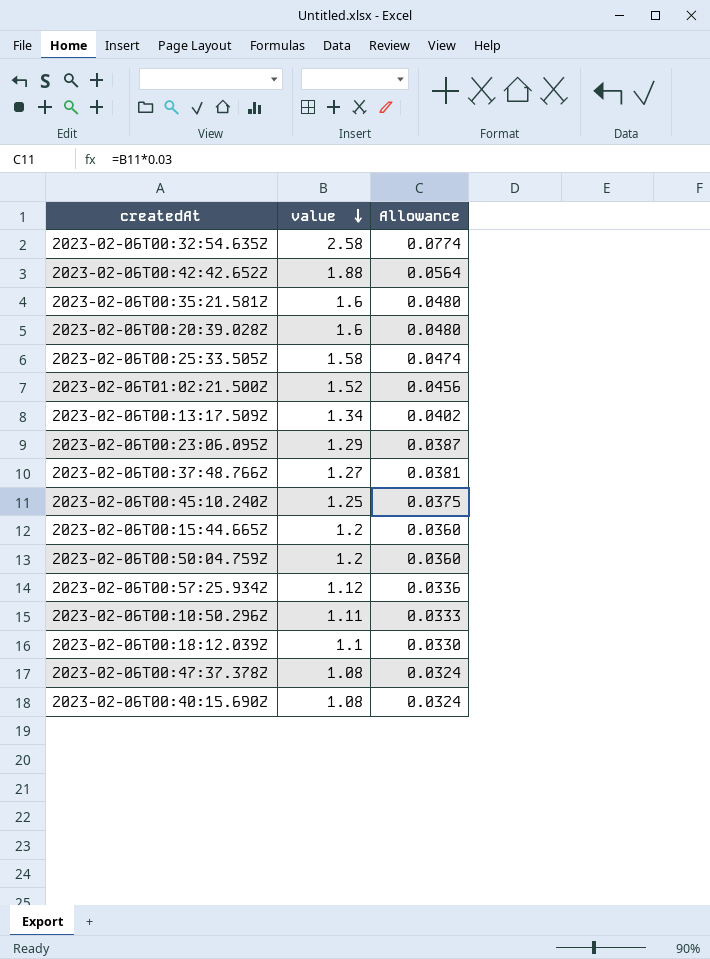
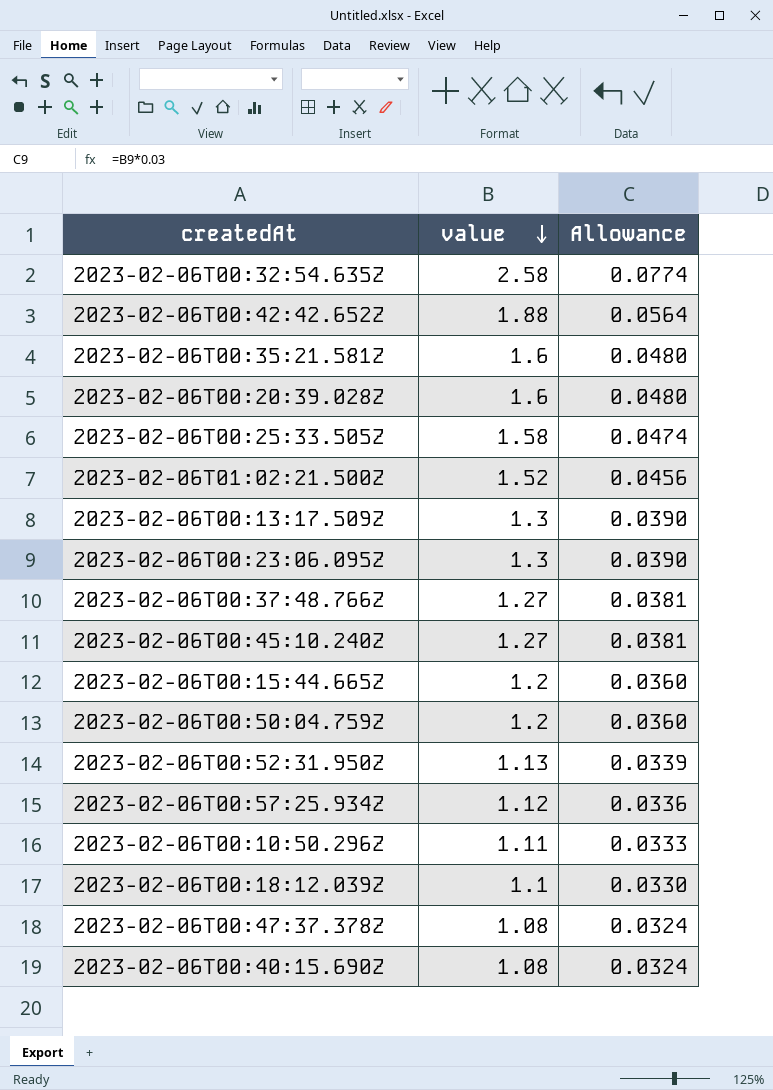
2023-02-06T00:13:17.509Z | value: 1.34 -> 1.3
2023-02-06T00:13:17.509Z | Allowance: 0.0402 -> 0.0390
2023-02-06T00:23:06.095Z | value: 1.29 -> 1.3
2023-02-06T00:23:06.095Z | Allowance: 0.0387 -> 0.0390
2023-02-06T00:45:10.240Z | value: 1.25 -> 1.27
2023-02-06T00:45:10.240Z | Allowance: 0.0375 -> 0.0381
row 2023-02-06T00:52:31.950Z: none -> 1.13 | 0.0339

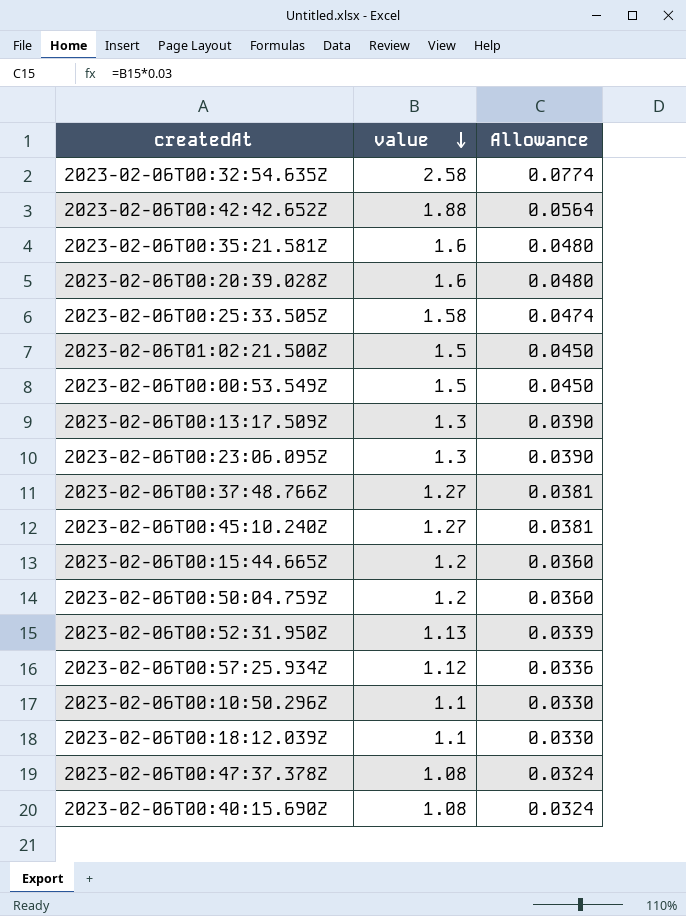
2023-02-06T01:02:21.500Z | value: 1.52 -> 1.5
2023-02-06T01:02:21.500Z | Allowance: 0.0456 -> 0.0450
row 2023-02-06T00:00:53.549Z: none -> 1.5 | 0.0450
2023-02-06T00:10:50.296Z | value: 1.11 -> 1.1
2023-02-06T00:10:50.296Z | Allowance: 0.0333 -> 0.0330

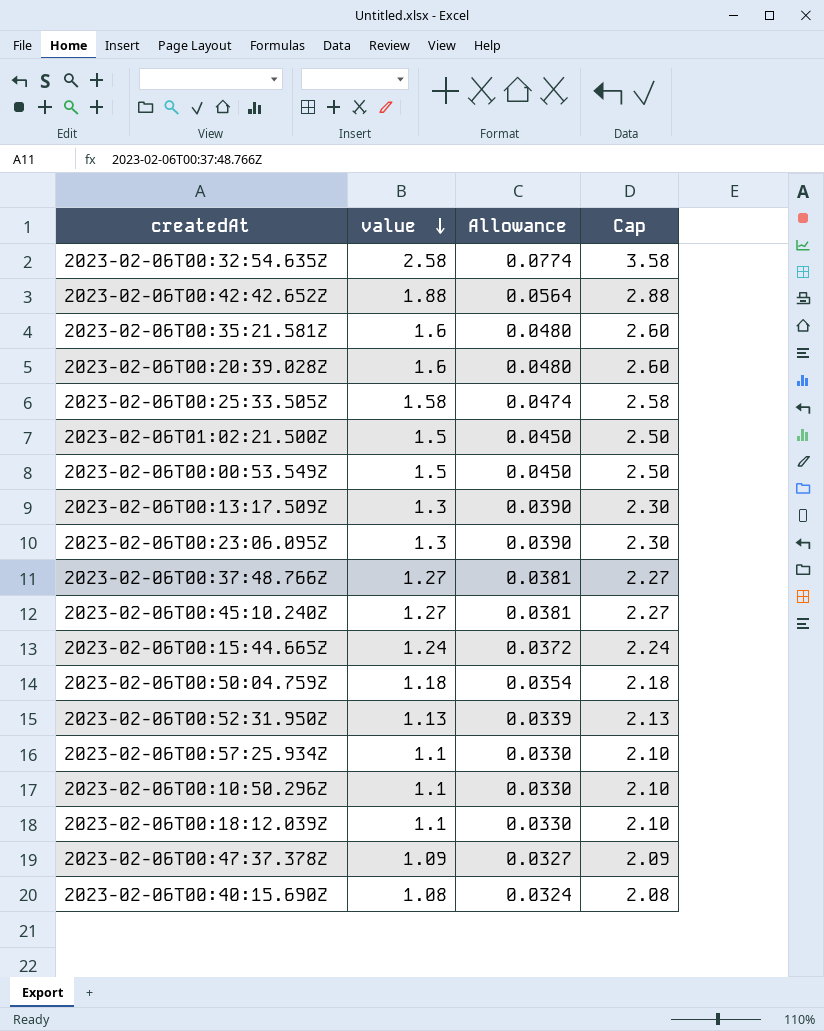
column Cap | formula: none -> [value] + 1
2023-02-06T00:15:44.665Z | value: 1.2 -> 1.24
2023-02-06T00:15:44.665Z | Allowance: 0.0360 -> 0.0372
2023-02-06T00:50:04.759Z | value: 1.2 -> 1.18
2023-02-06T00:50:04.759Z | Allowance: 0.0360 -> 0.0354
2023-02-06T00:57:25.934Z | value: 1.12 -> 1.1
2023-02-06T00:57:25.934Z | Allowance: 0.0336 -> 0.0330
2023-02-06T00:47:37.378Z | value: 1.08 -> 1.09
2023-02-06T00:47:37.378Z | Allowance: 0.0324 -> 0.0327

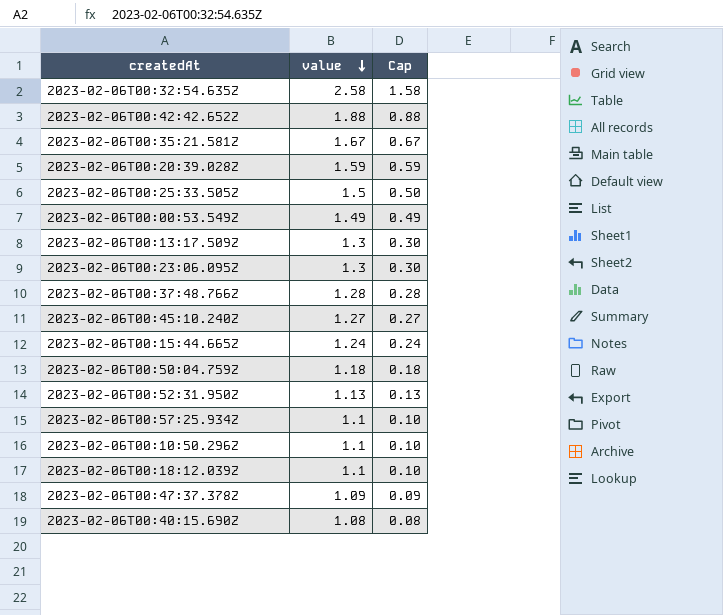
column Allowance | formula: [value] * 0.03 -> none
column Cap | formula: [value] + 1 -> [value] - 1
row 2023-02-06T01:02:21.500Z: 1.5 | 0.0450 | 2.50 -> none
2023-02-06T00:35:21.581Z | value: 1.6 -> 1.67
2023-02-06T00:20:39.028Z | value: 1.6 -> 1.59
2023-02-06T00:25:33.505Z | value: 1.58 -> 1.5
2023-02-06T00:00:53.549Z | value: 1.5 -> 1.49
2023-02-06T00:37:48.766Z | value: 1.27 -> 1.28

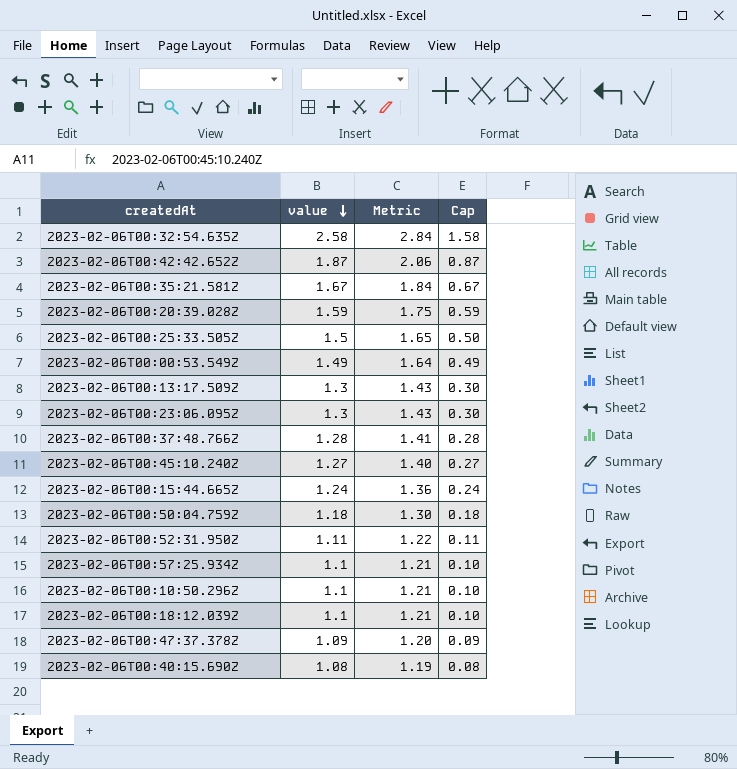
column Metric | formula: none -> [value] * 1.1
2023-02-06T00:42:42.652Z | value: 1.88 -> 1.87
2023-02-06T00:42:42.652Z | Cap: 0.88 -> 0.87
2023-02-06T00:52:31.950Z | value: 1.13 -> 1.11
2023-02-06T00:52:31.950Z | Cap: 0.13 -> 0.11

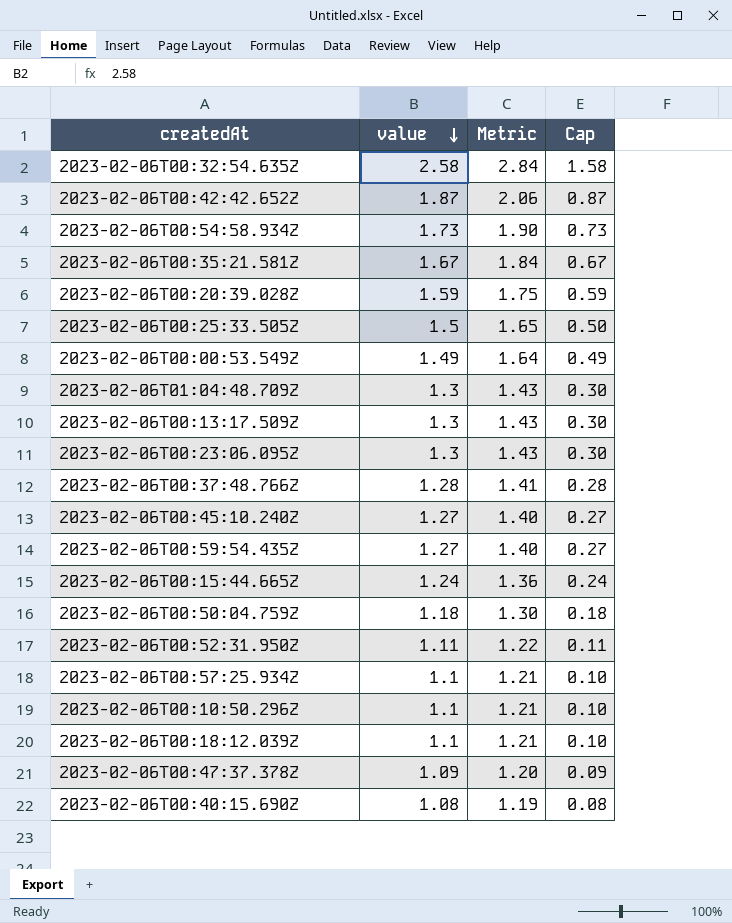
row 2023-02-06T00:54:58.934Z: none -> 1.73 | 1.90 | 0.73
row 2023-02-06T01:04:48.709Z: none -> 1.3 | 1.43 | 0.30
row 2023-02-06T00:59:54.435Z: none -> 1.27 | 1.40 | 0.27

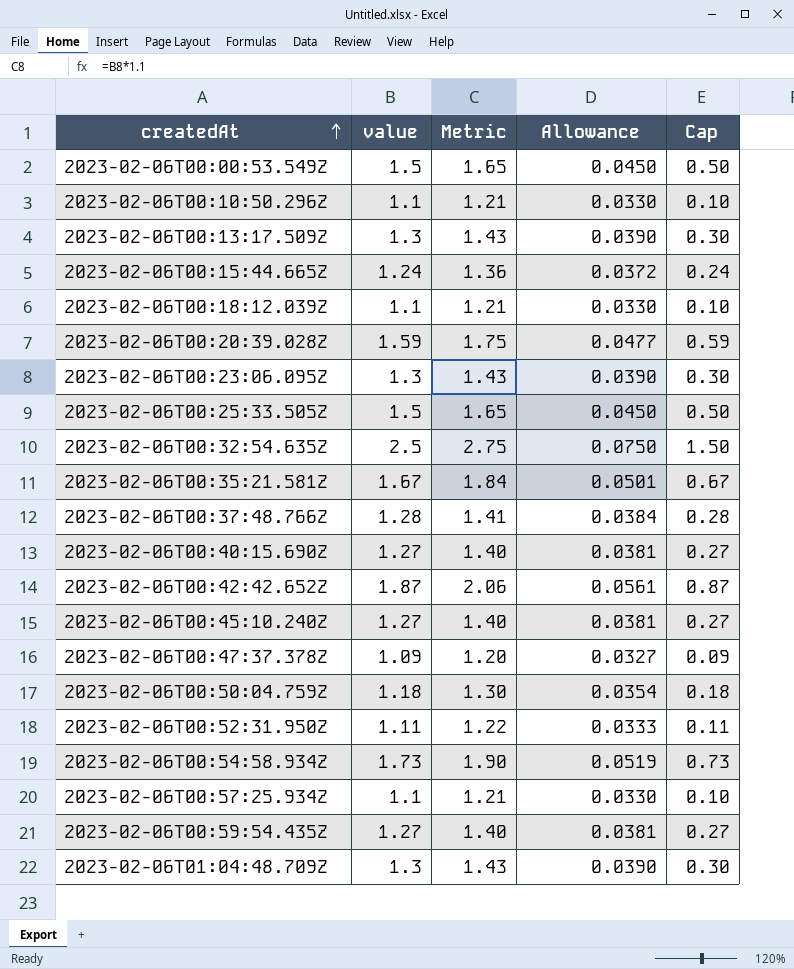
row order: value descending -> createdAt ascending
column Allowance | formula: none -> [value] * 0.03
2023-02-06T00:00:53.549Z | value: 1.49 -> 1.5
2023-02-06T00:00:53.549Z | Metric: 1.64 -> 1.65
2023-02-06T00:00:53.549Z | Cap: 0.49 -> 0.50
2023-02-06T00:32:54.635Z | value: 2.58 -> 2.5
2023-02-06T00:32:54.635Z | Metric: 2.84 -> 2.75
2023-02-06T00:32:54.635Z | Cap: 1.58 -> 1.50
2023-02-06T00:40:15.690Z | value: 1.08 -> 1.27
2023-02-06T00:40:15.690Z | Metric: 1.19 -> 1.40
2023-02-06T00:40:15.690Z | Cap: 0.08 -> 0.27

